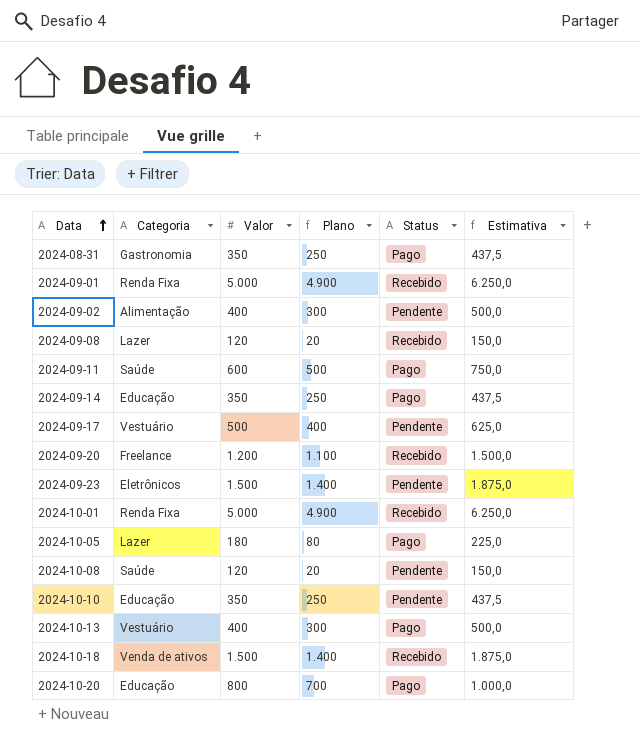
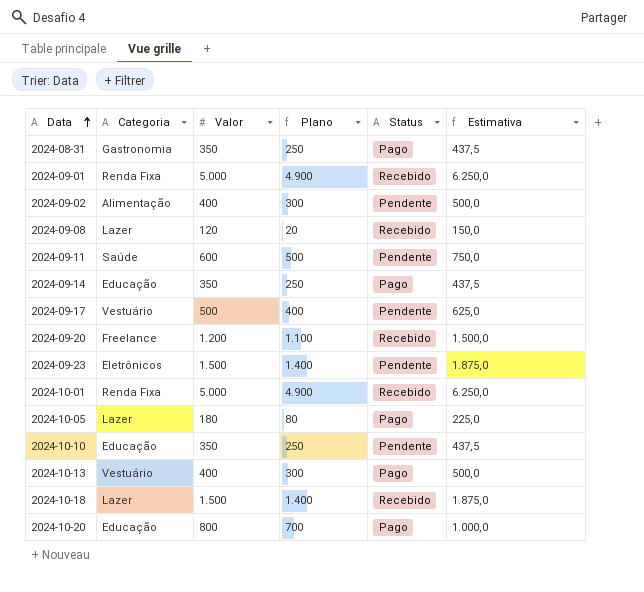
row 2024-10-08: Saúde | 120 | 20 | Pendente | 150,0 -> none
2024-09-11 | Status: Pago -> Pendente
2024-10-18 | Categoria: Venda de ativos -> Lazer

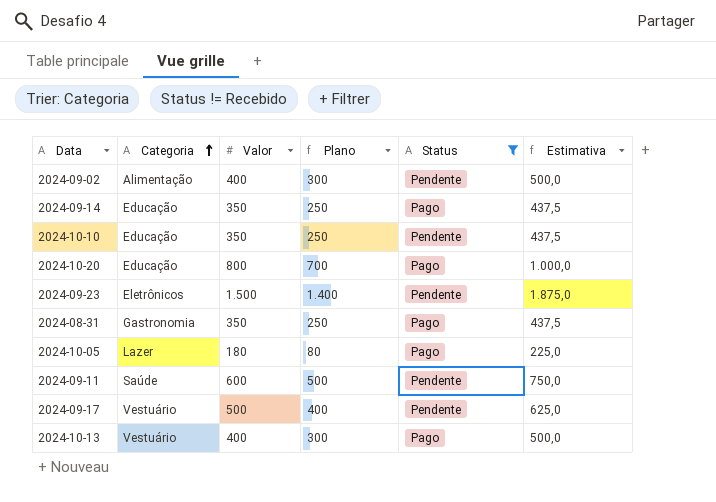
filter: none -> Status != Recebido
row order: Data ascending -> Categoria ascending

